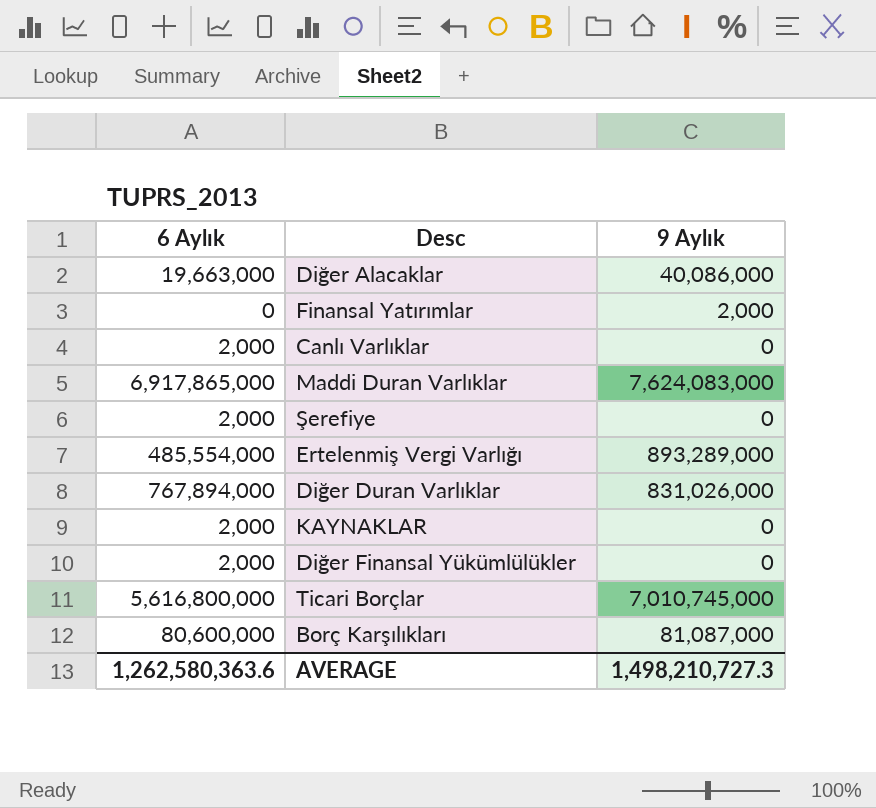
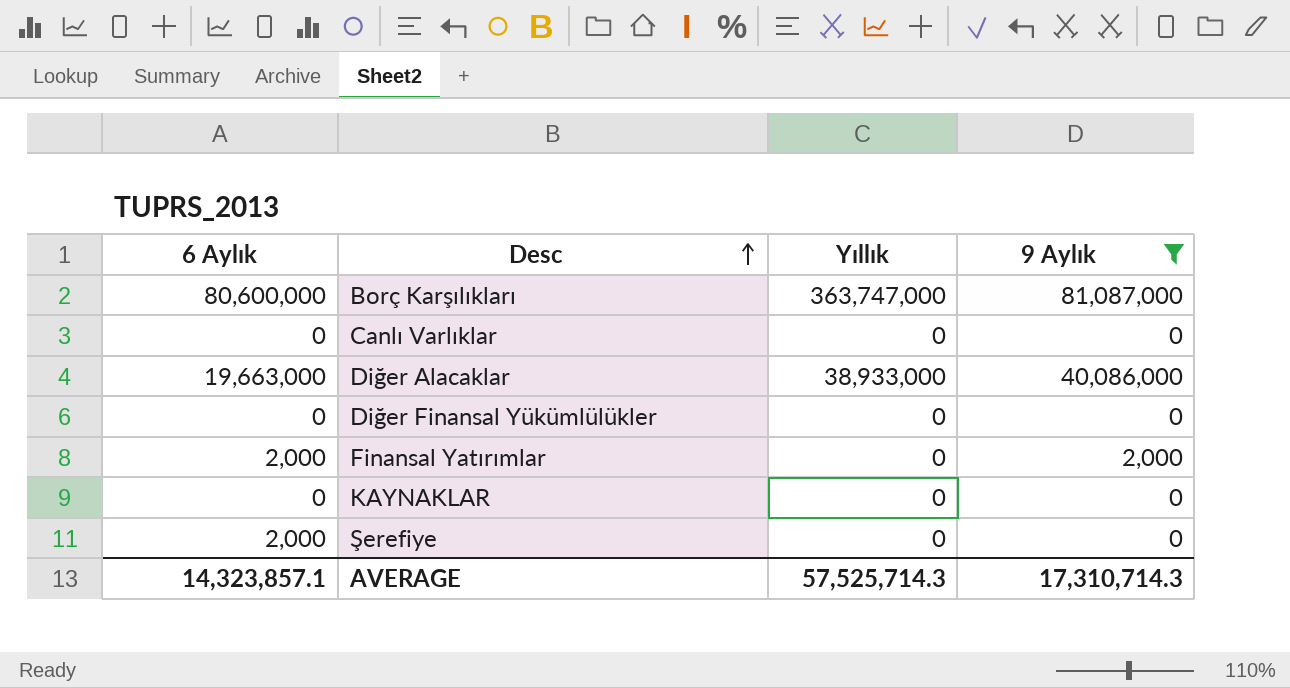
filter: none -> 9 Aylık <= 81,087,000
row order: none -> Desc ascending
column Yıllık | position: none -> 3
Canlı Varlıklar | 6 Aylık: 2,000 -> 0
Diğer Finansal Yükümlülükler | 6 Aylık: 2,000 -> 0
Finansal Yatırımlar | 6 Aylık: 0 -> 2,000
KAYNAKLAR | 6 Aylık: 2,000 -> 0
AVERAGE | 6 Aylık: 1,262,580,363.6 -> 14,323,857.1
AVERAGE | 9 Aylık: 1,498,210,727.3 -> 17,310,714.3

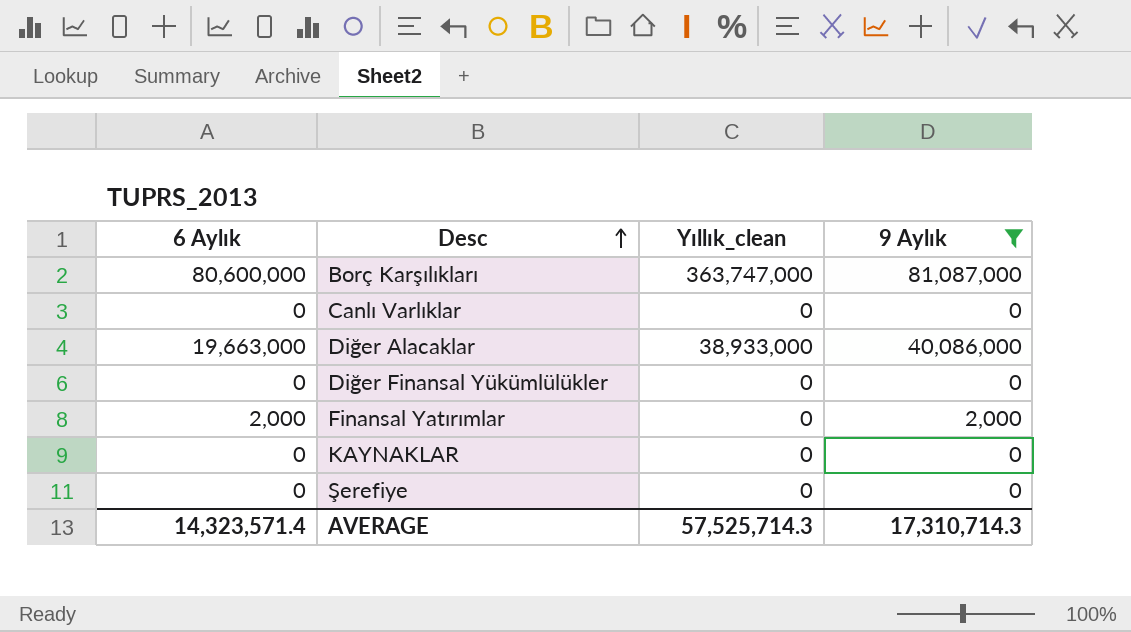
column name: Yıllık -> Yıllık_clean
Şerefiye | 6 Aylık: 2,000 -> 0
AVERAGE | 6 Aylık: 14,323,857.1 -> 14,323,571.4

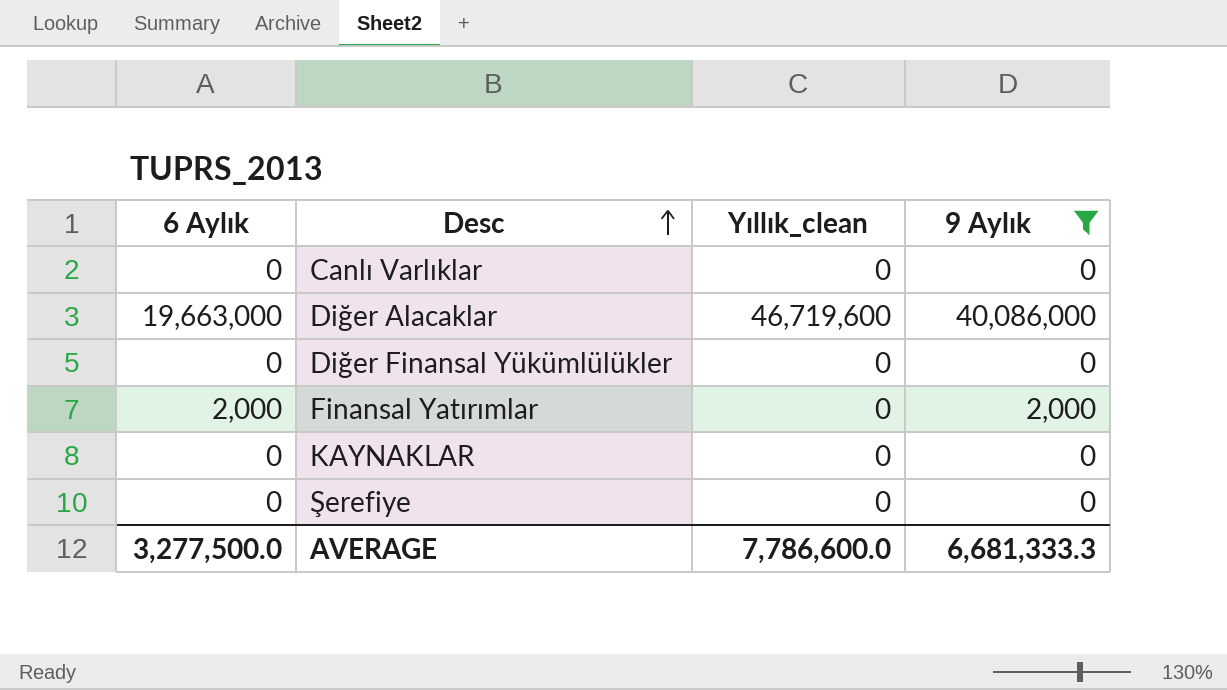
row Borç Karşılıkları: 80,600,000 | 363,747,000 | 81,087,000 -> none
Diğer Alacaklar | Yıllık_clean: 38,933,000 -> 46,719,600
AVERAGE | 6 Aylık: 14,323,571.4 -> 3,277,500.0
AVERAGE | Yıllık_clean: 57,525,714.3 -> 7,786,600.0
AVERAGE | 9 Aylık: 17,310,714.3 -> 6,681,333.3

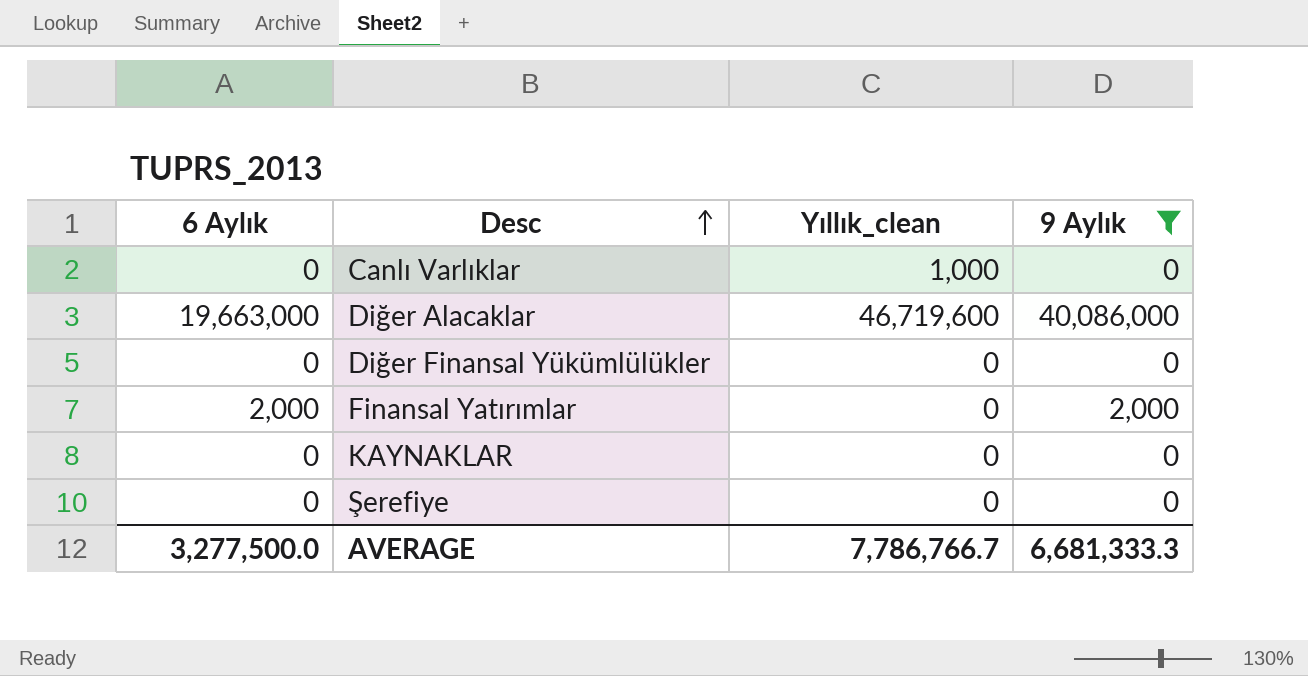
Canlı Varlıklar | Yıllık_clean: 0 -> 1,000
AVERAGE | Yıllık_clean: 7,786,600.0 -> 7,786,766.7

